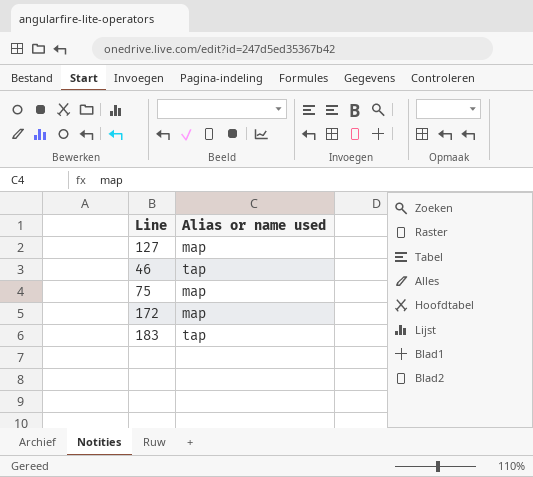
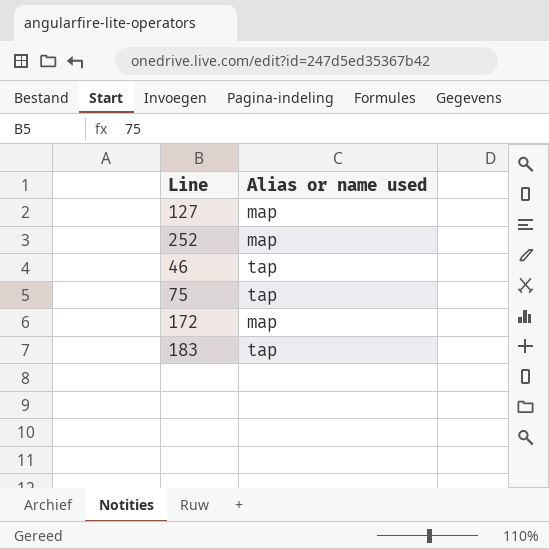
row 252: none -> map
75 | Alias or name used: map -> tap

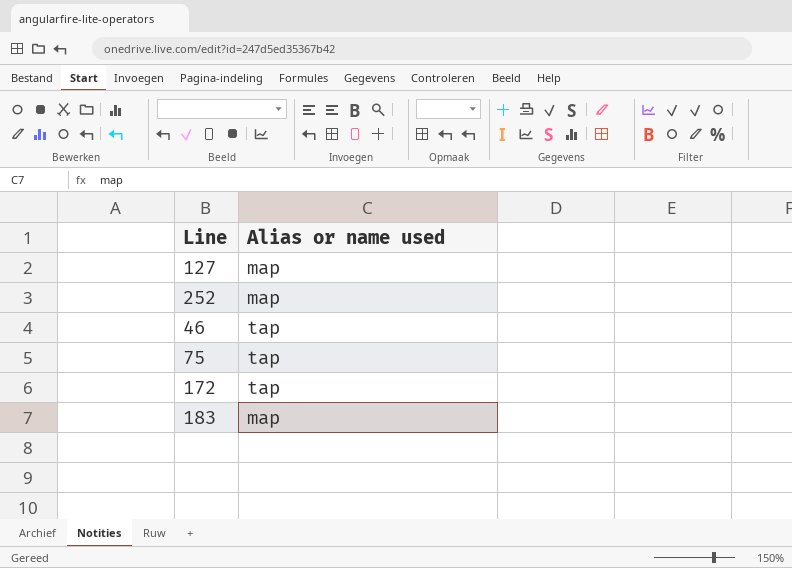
172 | Alias or name used: map -> tap
183 | Alias or name used: tap -> map

